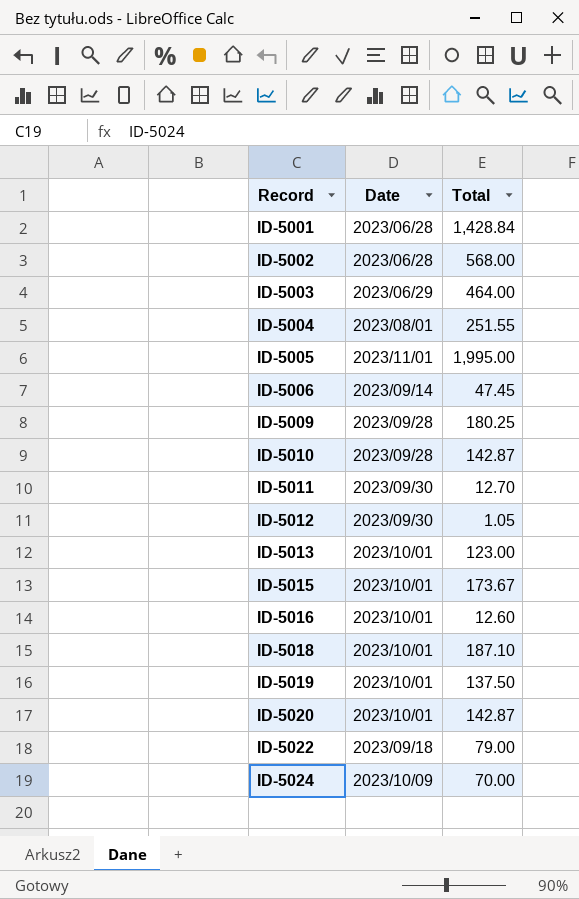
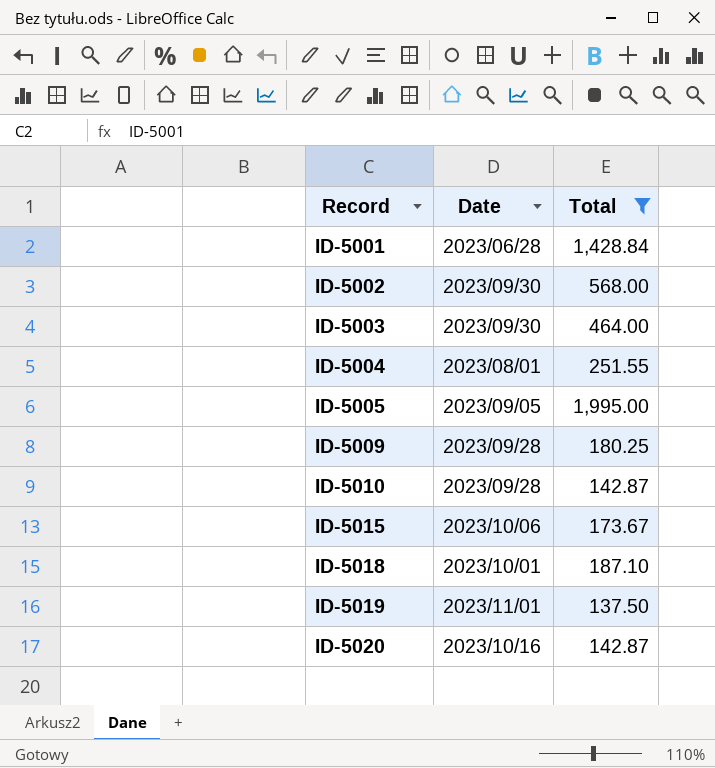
filter: none -> Total >= 137.50
ID-5002 | Date: 2023/06/28 -> 2023/09/30
ID-5003 | Date: 2023/06/29 -> 2023/09/30
ID-5005 | Date: 2023/11/01 -> 2023/09/05
ID-5015 | Date: 2023/10/01 -> 2023/10/06
ID-5019 | Date: 2023/10/01 -> 2023/11/01
ID-5020 | Date: 2023/10/01 -> 2023/10/16

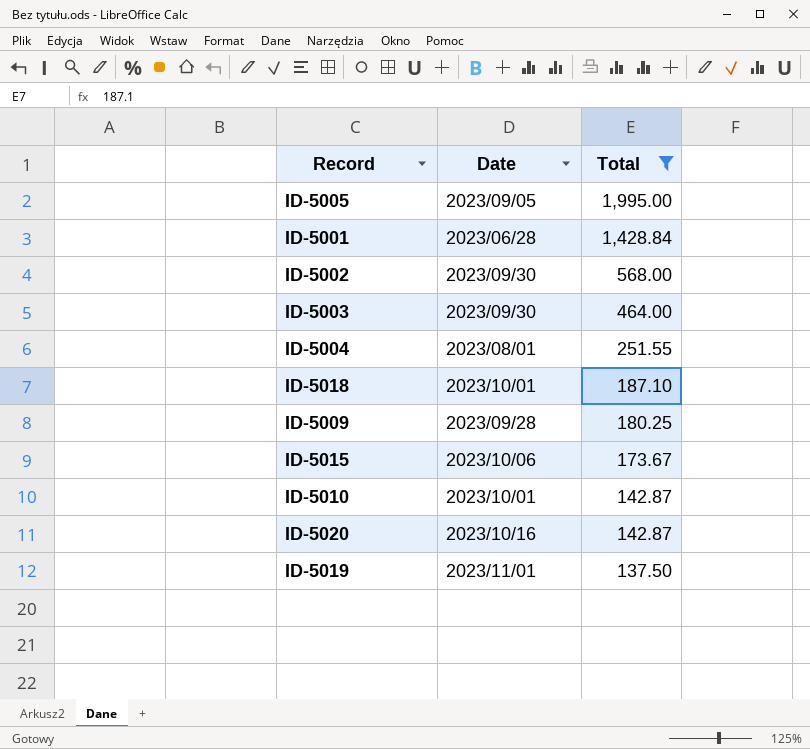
row order: Record ascending -> Total descending
ID-5010 | Date: 2023/09/28 -> 2023/10/01

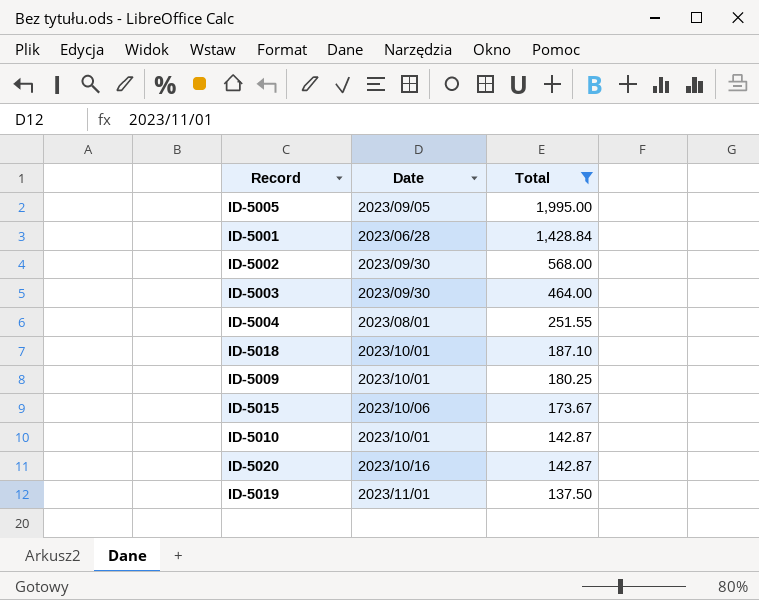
ID-5009 | Date: 2023/09/28 -> 2023/10/01

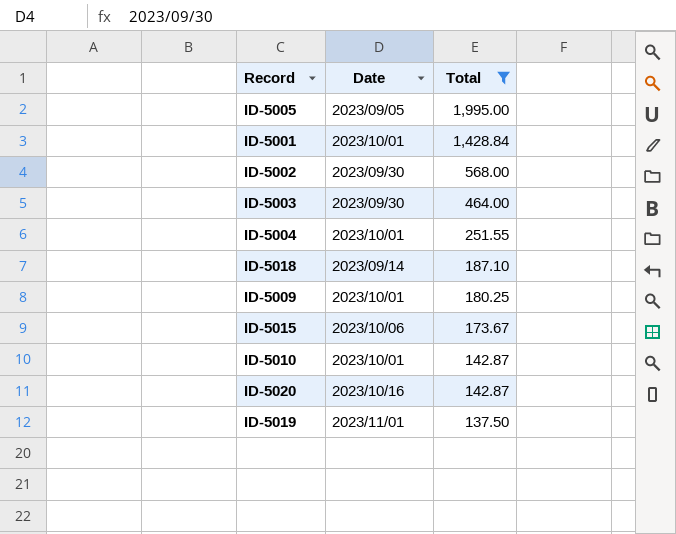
ID-5001 | Date: 2023/06/28 -> 2023/10/01
ID-5004 | Date: 2023/08/01 -> 2023/10/01
ID-5018 | Date: 2023/10/01 -> 2023/09/14

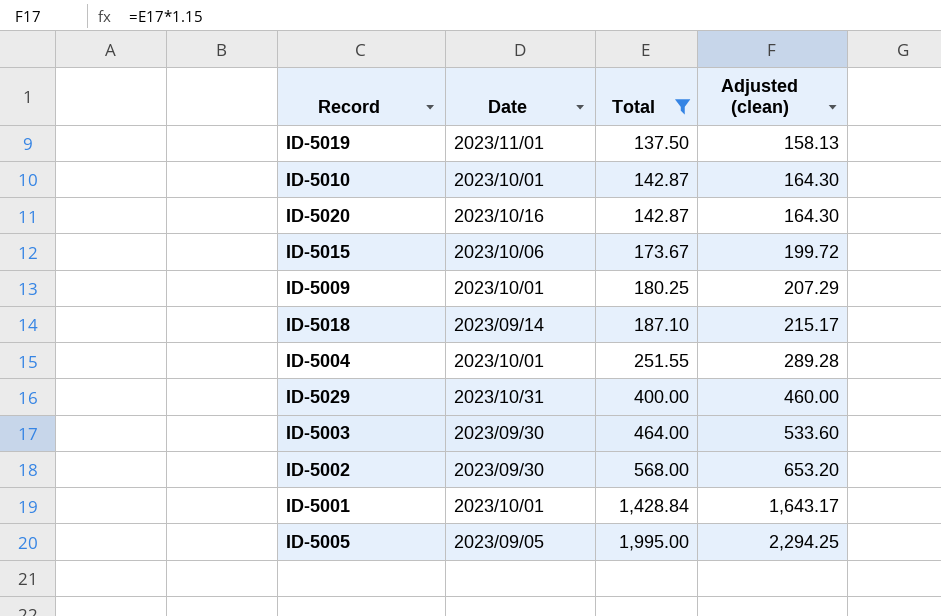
row order: Total descending -> Total ascending
column Adjusted (clean) | formula: none -> [Total] * 1.15
row ID-5029: none -> 2023/10/31 | 400.00 | 460.00

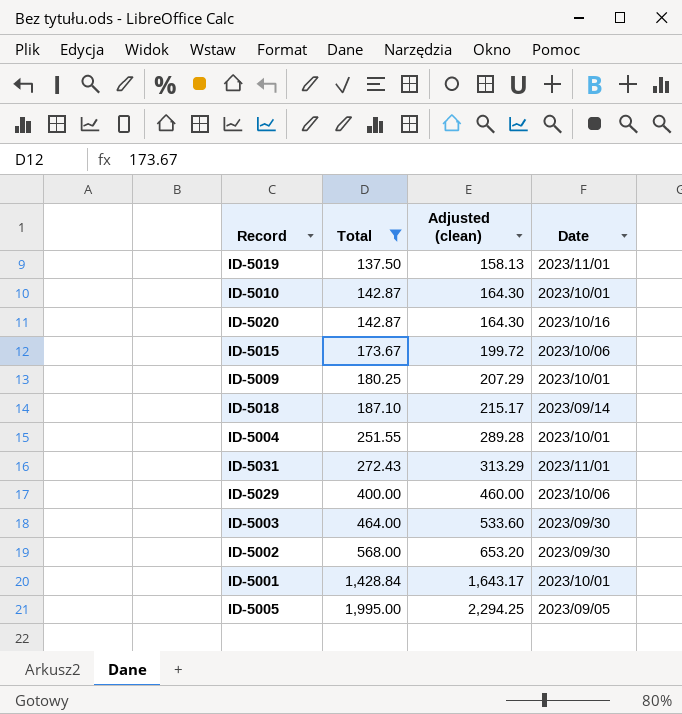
column Date | position: 2 -> 4
row ID-5031: none -> 272.43 | 313.29 | 2023/11/01
ID-5029 | Date: 2023/10/31 -> 2023/10/06

